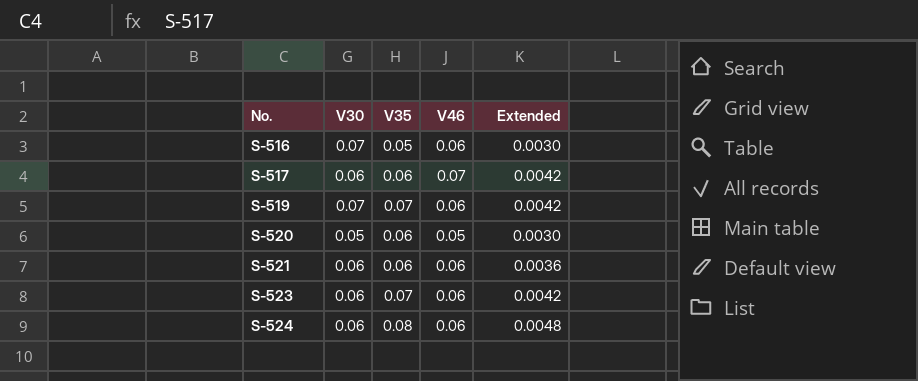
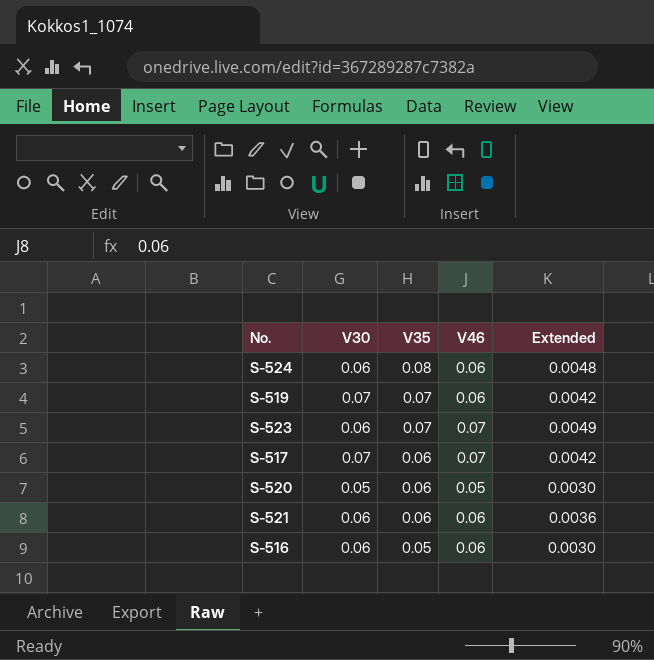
row order: No. ascending -> V35 descending
S-523 | V46: 0.06 -> 0.07
S-523 | Extended: 0.0042 -> 0.0049
S-517 | V30: 0.06 -> 0.07
S-516 | V30: 0.07 -> 0.06

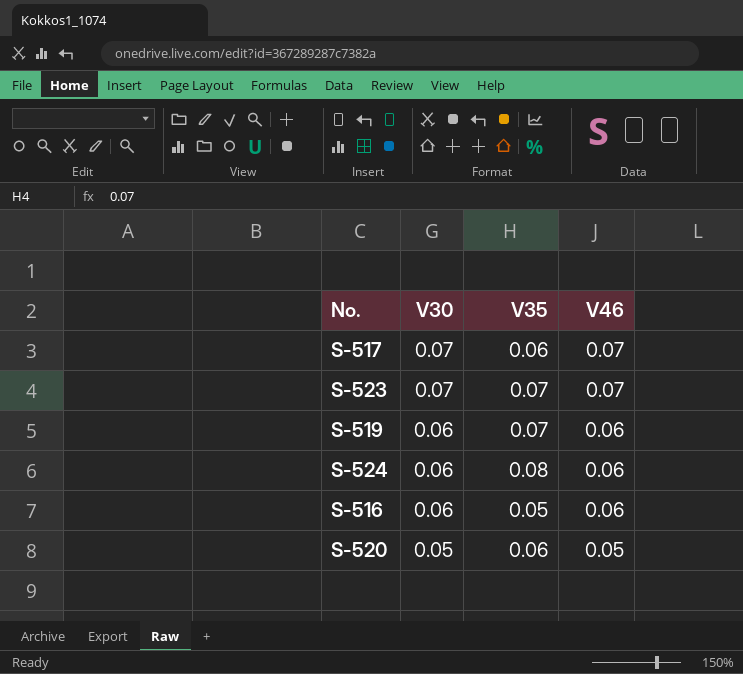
row order: V35 descending -> V30 descending
column Extended | formula: [V35] * [V46] -> none
row S-521: 0.06 | 0.06 | 0.06 | 0.0036 -> none
S-523 | V30: 0.06 -> 0.07
S-519 | V30: 0.07 -> 0.06

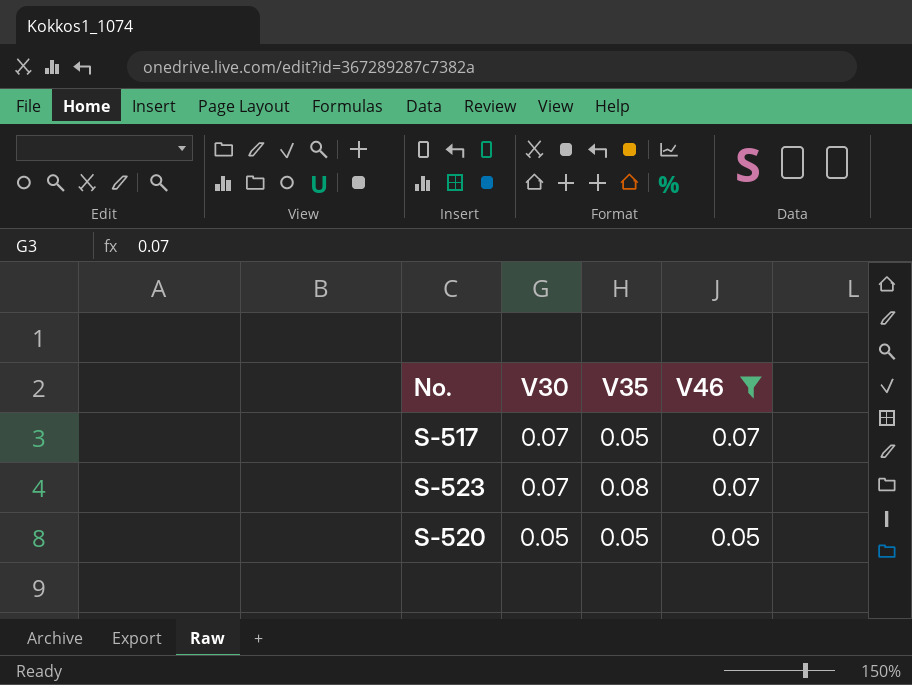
filter: none -> V46 != 0.06
S-517 | V35: 0.06 -> 0.05
S-523 | V35: 0.07 -> 0.08
S-520 | V35: 0.06 -> 0.05

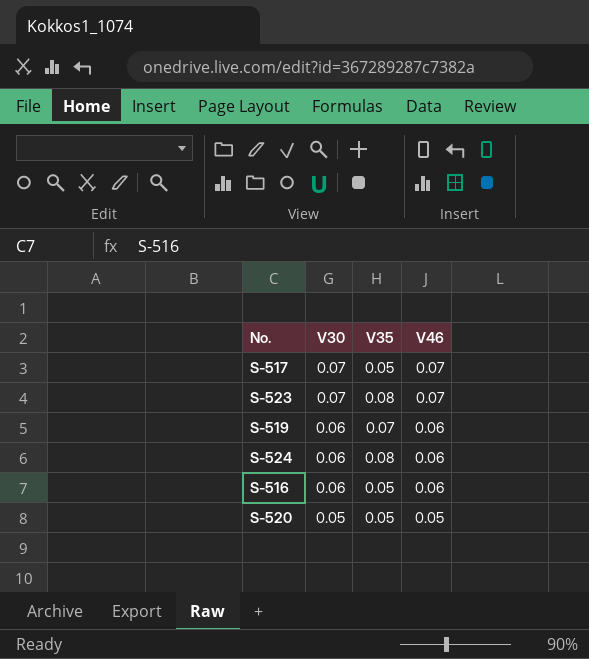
filter: V46 != 0.06 -> none

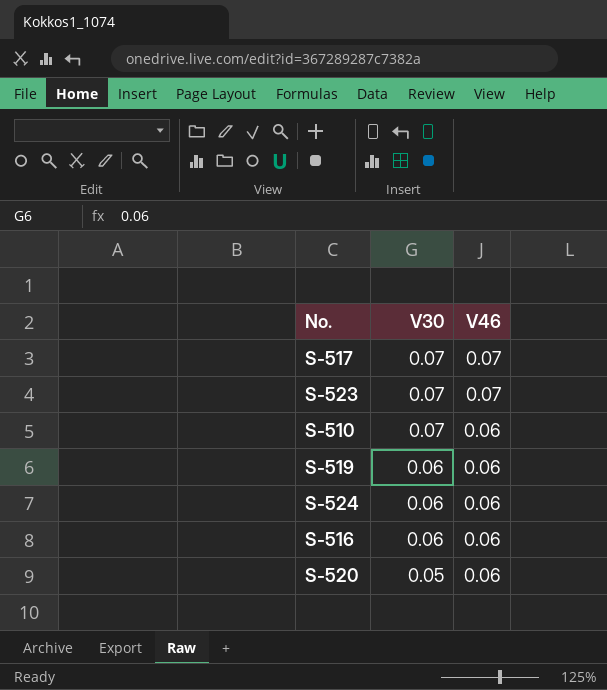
column V35 | position: 3 -> none
row S-510: none -> 0.07 | 0.06
S-520 | V46: 0.05 -> 0.06

